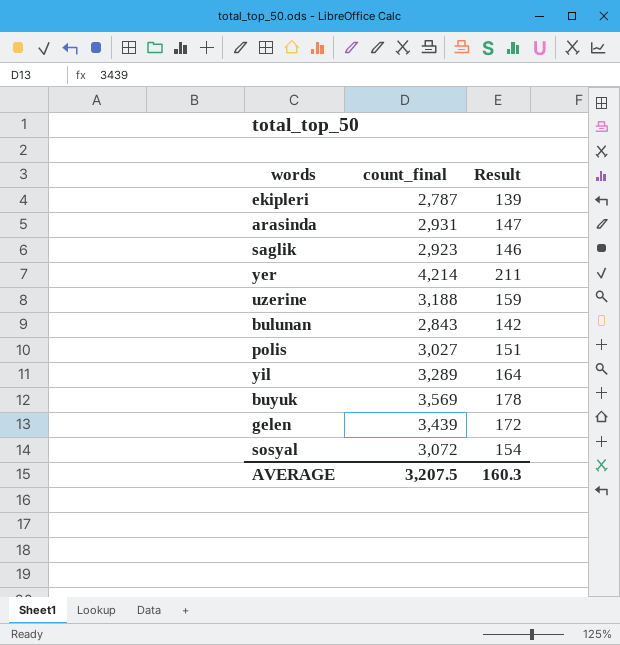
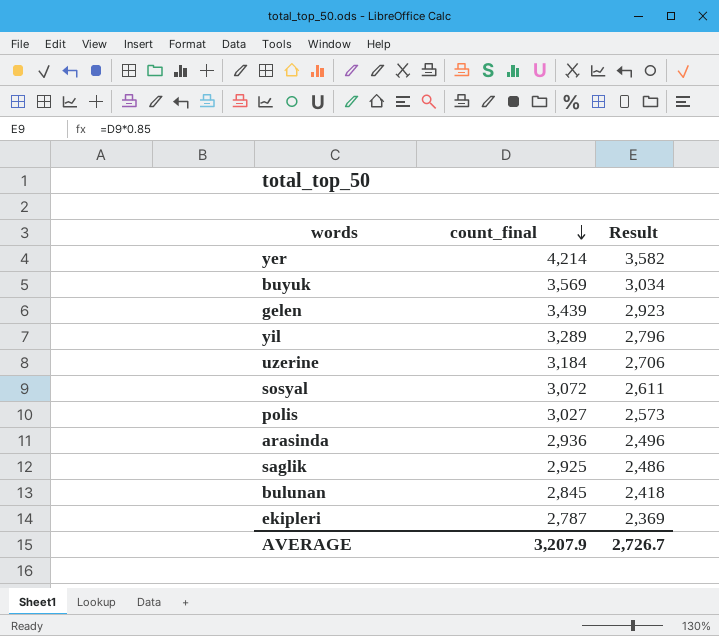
row order: none -> count_final descending
column Result | formula: [count_final] * 0.05 -> [count_final] * 0.85
uzerine | count_final: 3,188 -> 3,184
arasinda | count_final: 2,931 -> 2,936
saglik | count_final: 2,923 -> 2,925
bulunan | count_final: 2,843 -> 2,845
AVERAGE | count_final: 3,207.5 -> 3,207.9
AVERAGE | Result: 160.3 -> 2,726.7

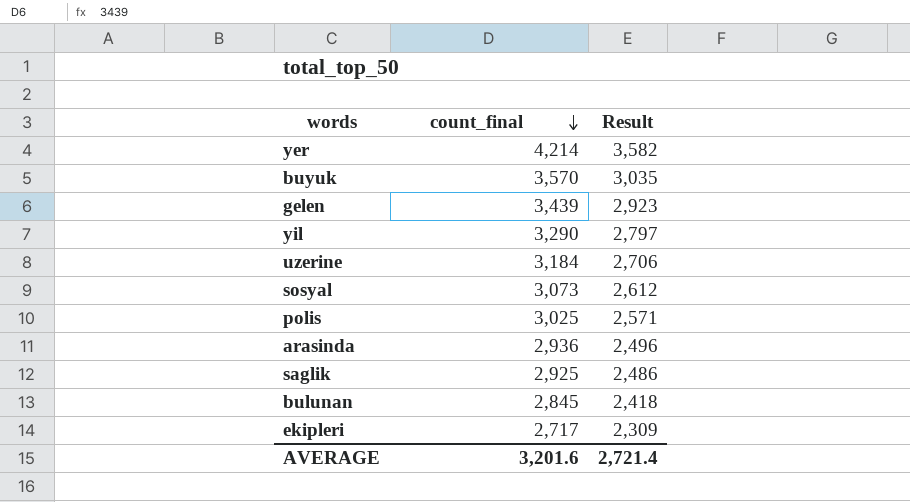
buyuk | count_final: 3,569 -> 3,570
buyuk | Result: 3,034 -> 3,035
yil | count_final: 3,289 -> 3,290
yil | Result: 2,796 -> 2,797
sosyal | count_final: 3,072 -> 3,073
sosyal | Result: 2,611 -> 2,612
polis | count_final: 3,027 -> 3,025
polis | Result: 2,573 -> 2,571
ekipleri | count_final: 2,787 -> 2,717
ekipleri | Result: 2,369 -> 2,309
AVERAGE | count_final: 3,207.9 -> 3,201.6
AVERAGE | Result: 2,726.7 -> 2,721.4

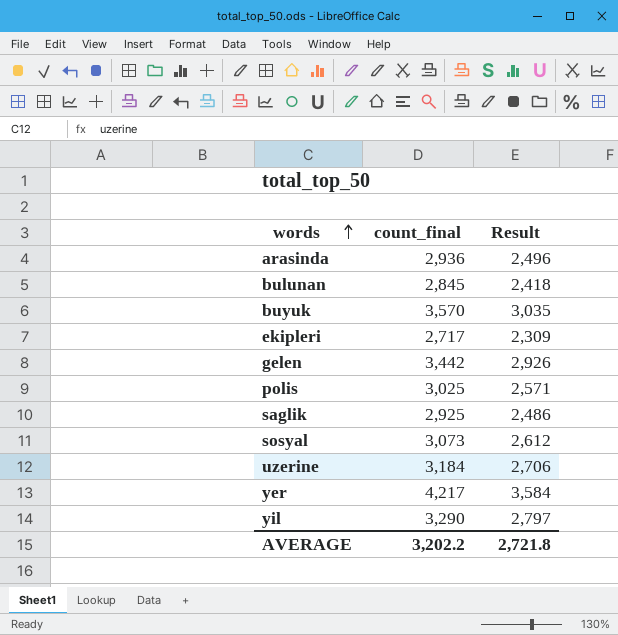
row order: count_final descending -> words ascending
gelen | count_final: 3,439 -> 3,442
gelen | Result: 2,923 -> 2,926
yer | count_final: 4,214 -> 4,217
yer | Result: 3,582 -> 3,584
AVERAGE | count_final: 3,201.6 -> 3,202.2
AVERAGE | Result: 2,721.4 -> 2,721.8

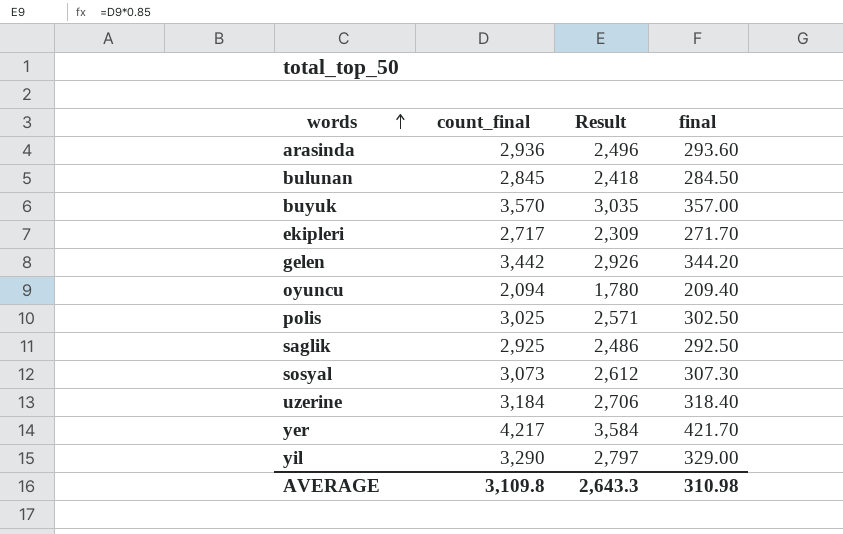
column final | formula: none -> [count_final] * 0.1
row oyuncu: none -> 2,094 | 1,780 | 209.40
AVERAGE | count_final: 3,202.2 -> 3,109.8
AVERAGE | Result: 2,721.8 -> 2,643.3

